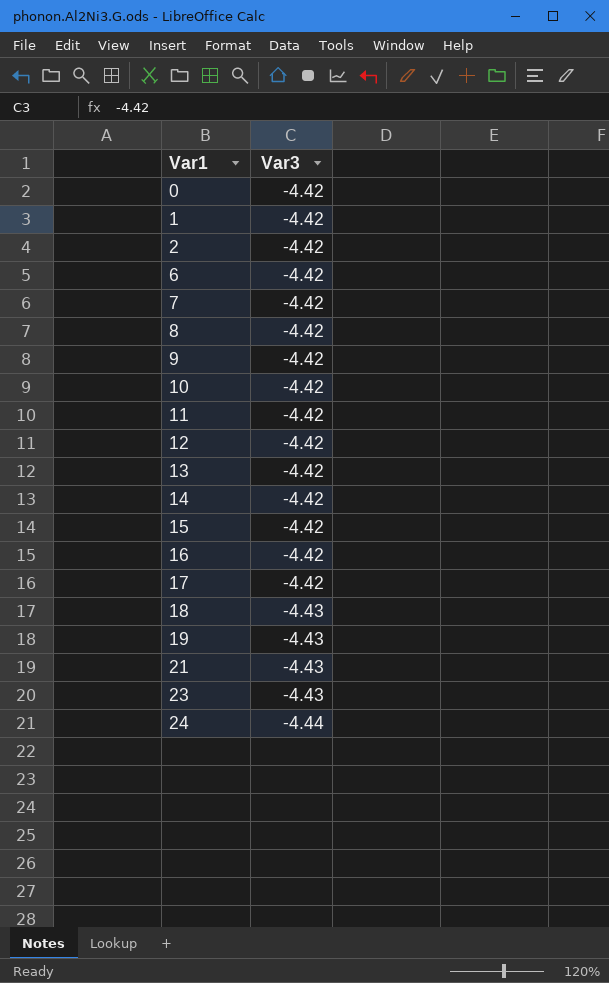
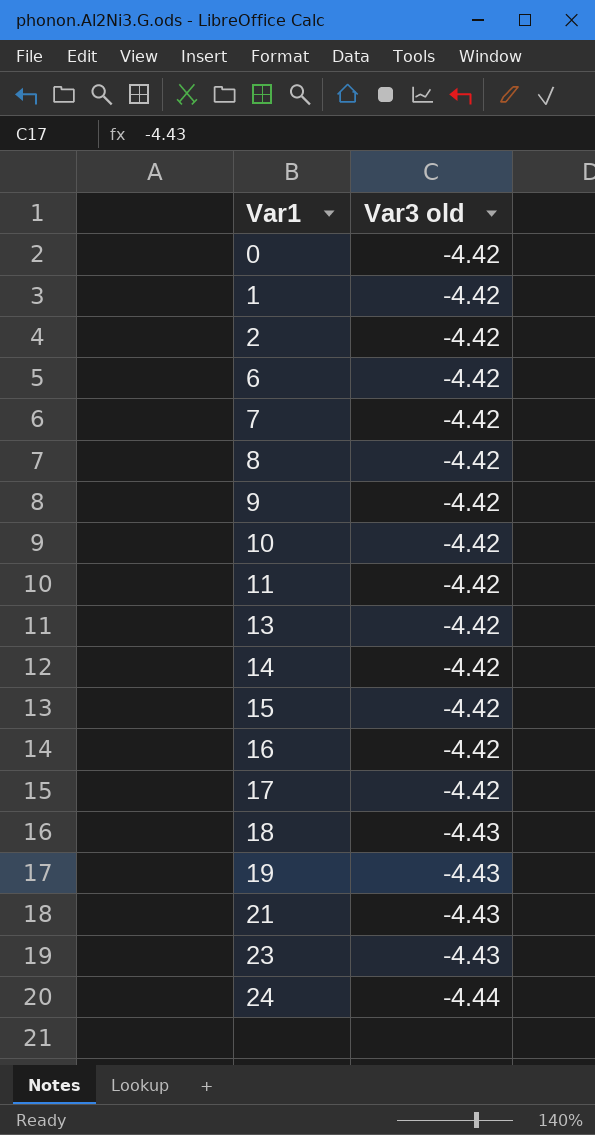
column name: Var3 -> Var3 old
row 12: -4.42 -> none

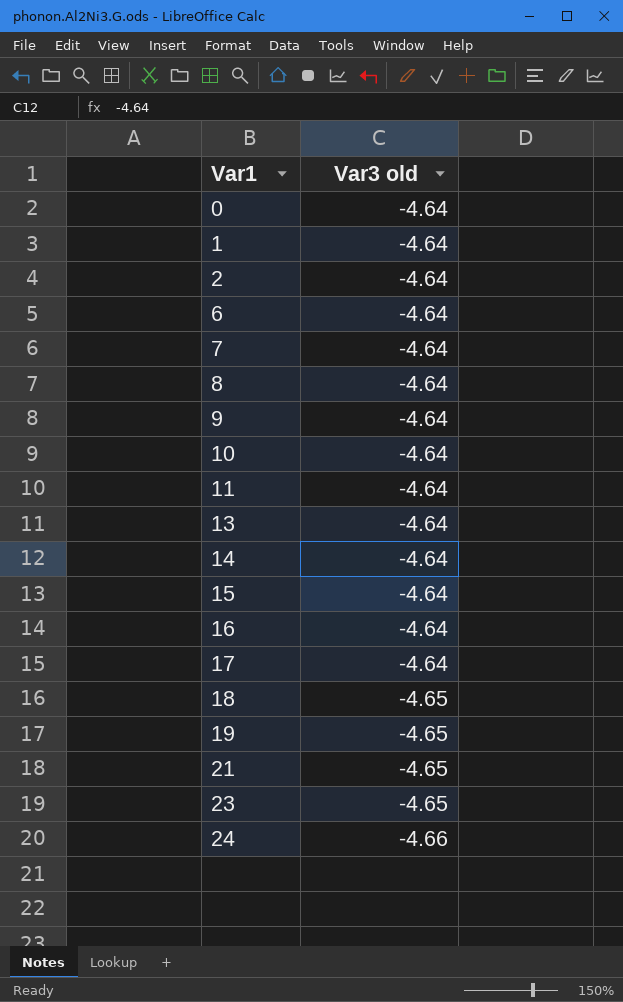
0 | Var3 old: -4.42 -> -4.64
1 | Var3 old: -4.42 -> -4.64
2 | Var3 old: -4.42 -> -4.64
6 | Var3 old: -4.42 -> -4.64
7 | Var3 old: -4.42 -> -4.64
8 | Var3 old: -4.42 -> -4.64
9 | Var3 old: -4.42 -> -4.64
10 | Var3 old: -4.42 -> -4.64
11 | Var3 old: -4.42 -> -4.64
13 | Var3 old: -4.42 -> -4.64
14 | Var3 old: -4.42 -> -4.64
15 | Var3 old: -4.42 -> -4.64
16 | Var3 old: -4.42 -> -4.64
17 | Var3 old: -4.42 -> -4.64
18 | Var3 old: -4.43 -> -4.65
19 | Var3 old: -4.43 -> -4.65
21 | Var3 old: -4.43 -> -4.65
23 | Var3 old: -4.43 -> -4.65
24 | Var3 old: -4.44 -> -4.66

